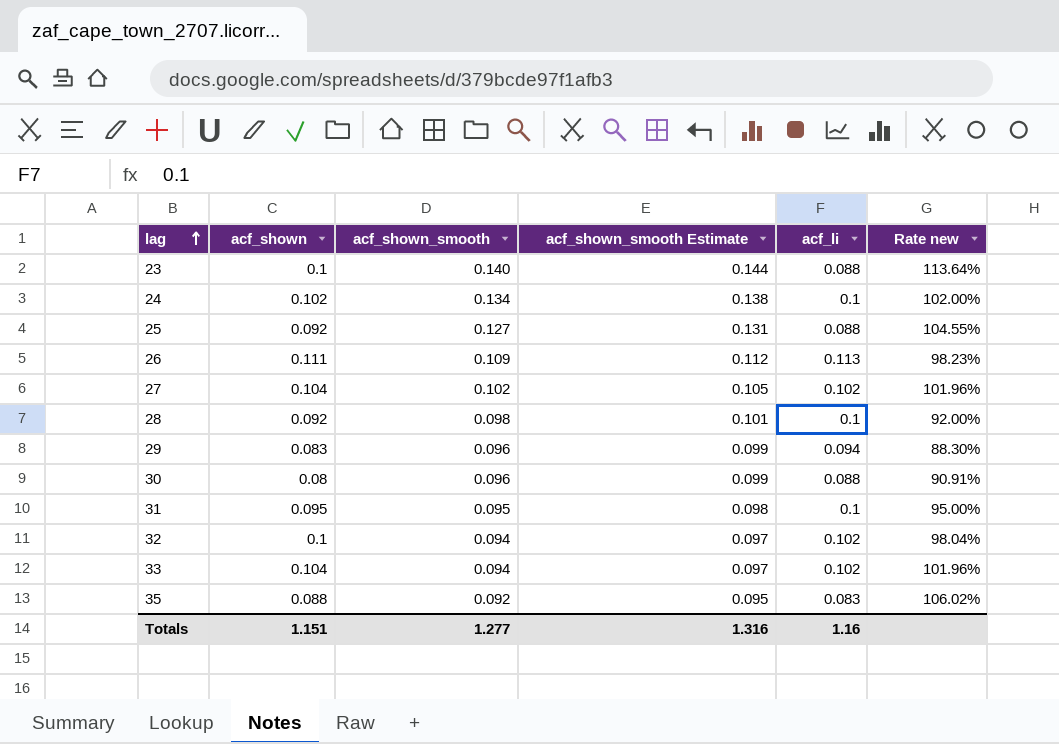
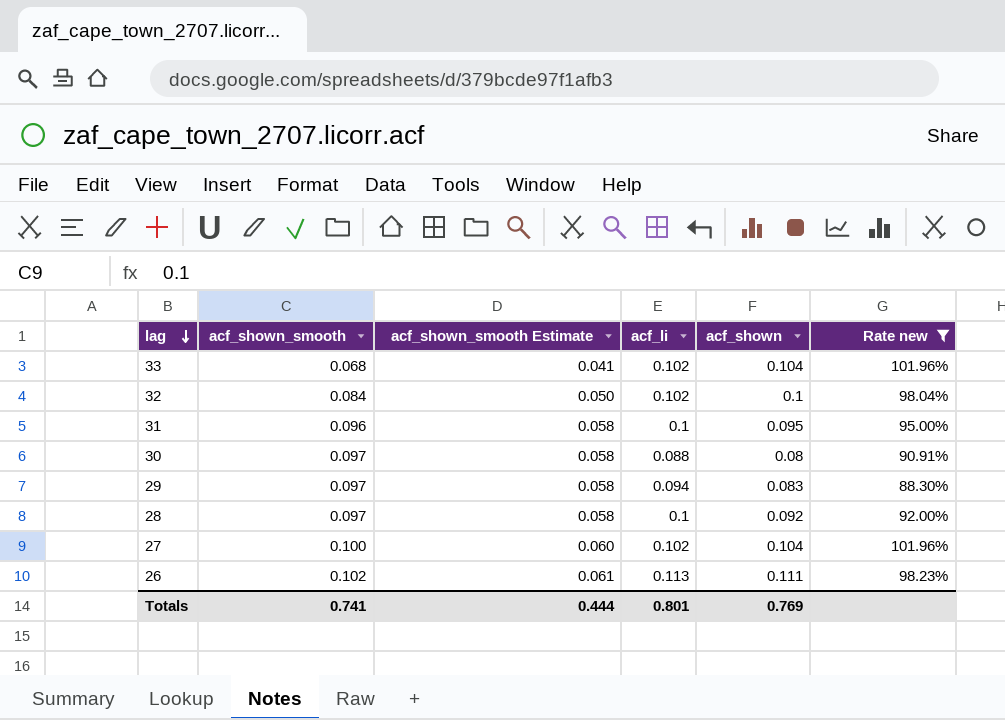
filter: none -> Rate new <= 101.96%
row order: lag ascending -> lag descending
column acf_shown_smooth Estimate | formula: [acf_shown_smooth] * 1.03 -> [acf_shown_smooth] * 0.6
column acf_shown | position: 2 -> 5
33 | acf_shown_smooth: 0.094 -> 0.068
32 | acf_shown_smooth: 0.094 -> 0.084
31 | acf_shown_smooth: 0.095 -> 0.096
30 | acf_shown_smooth: 0.096 -> 0.097
29 | acf_shown_smooth: 0.096 -> 0.097
28 | acf_shown_smooth: 0.098 -> 0.097
27 | acf_shown_smooth: 0.102 -> 0.100
26 | acf_shown_smooth: 0.109 -> 0.102
Totals | acf_shown_smooth: 1.277 -> 0.741
Totals | acf_shown_smooth Estimate: 1.316 -> 0.444
Totals | acf_li: 1.16 -> 0.801
Totals | acf_shown: 1.151 -> 0.769

